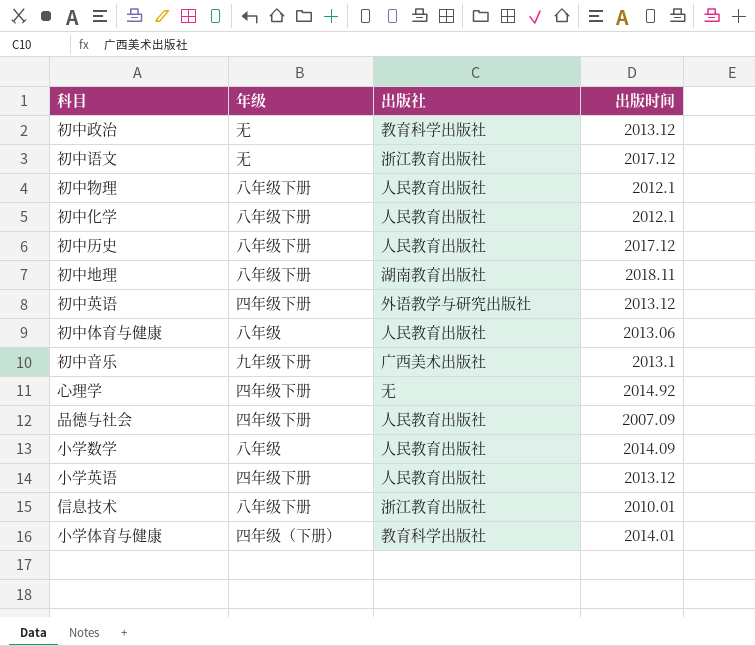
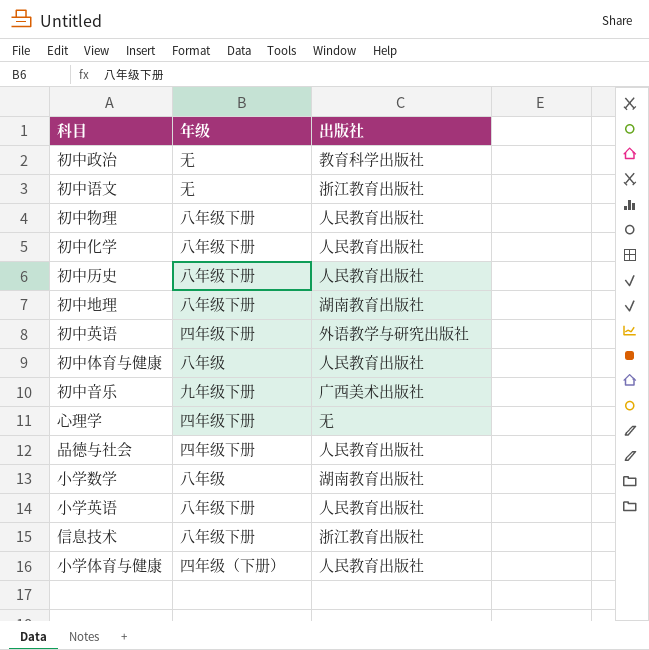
column 出版时间 | position: 4 -> none
小学数学 | 出版社: 人民教育出版社 -> 湖南教育出版社
小学英语 | 年级: 四年级下册 -> 八年级下册
小学体育与健康 | 出版社: 教育科学出版社 -> 人民教育出版社

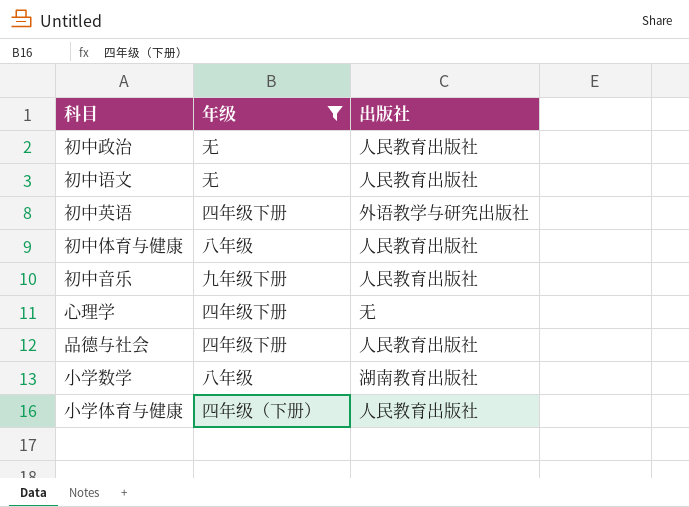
filter: none -> 年级 != 八年级下册
初中政治 | 出版社: 教育科学出版社 -> 人民教育出版社
初中语文 | 出版社: 浙江教育出版社 -> 人民教育出版社
初中音乐 | 出版社: 广西美术出版社 -> 人民教育出版社

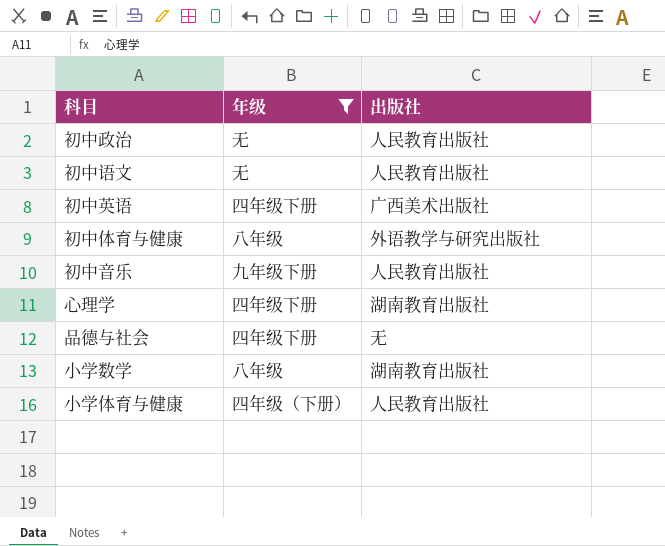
初中英语 | 出版社: 外语教学与研究出版社 -> 广西美术出版社
初中体育与健康 | 出版社: 人民教育出版社 -> 外语教学与研究出版社
心理学 | 出版社: 无 -> 湖南教育出版社
品德与社会 | 出版社: 人民教育出版社 -> 无

